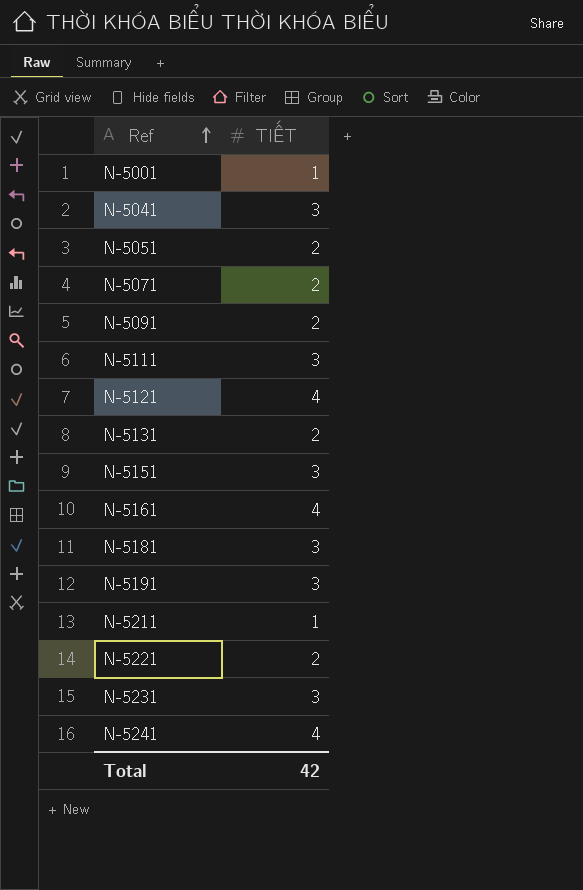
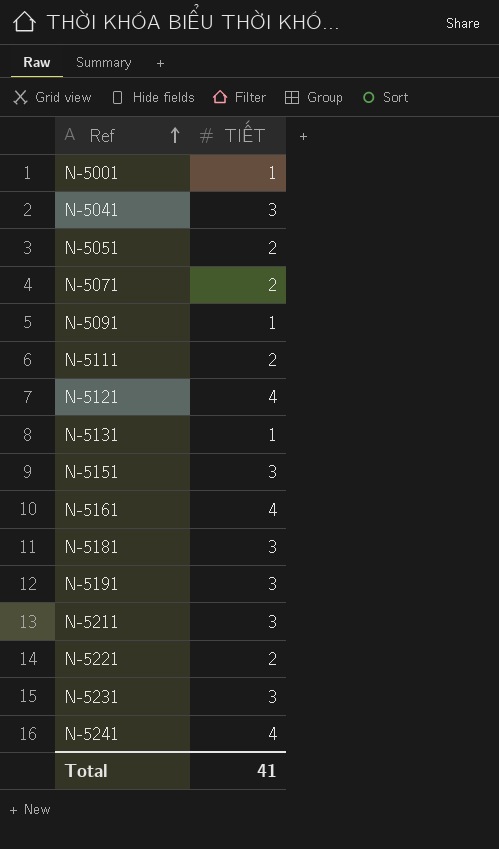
N-5091 | TIẾT: 2 -> 1
N-5111 | TIẾT: 3 -> 2
N-5131 | TIẾT: 2 -> 1
N-5211 | TIẾT: 1 -> 3
Total | TIẾT: 42 -> 41

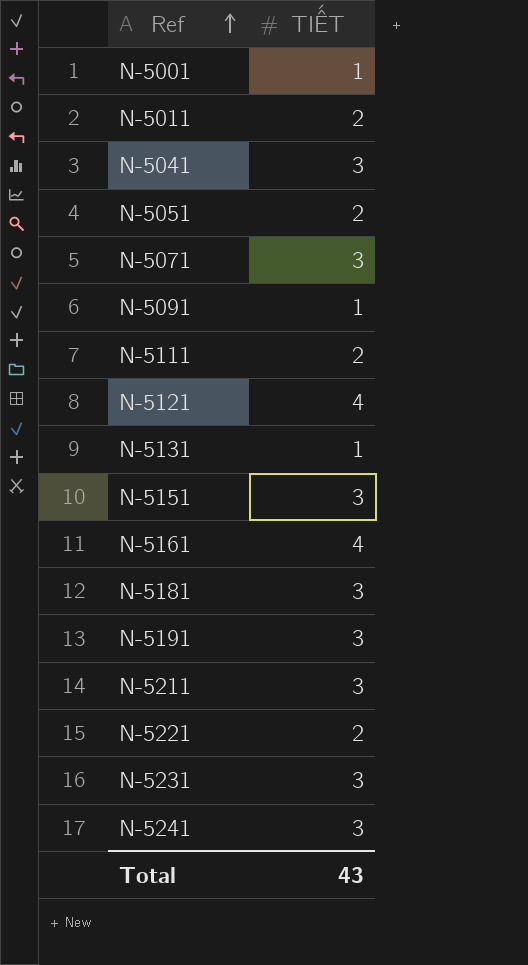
row N-5011: none -> 2
N-5071 | TIẾT: 2 -> 3
N-5241 | TIẾT: 4 -> 3
Total | TIẾT: 41 -> 43

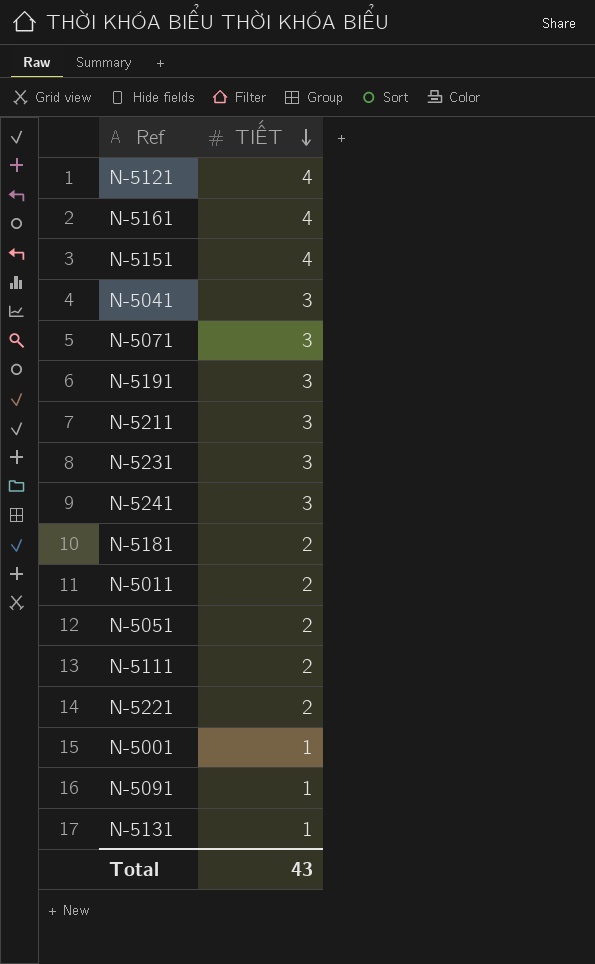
row order: Ref ascending -> TIẾT descending
N-5151 | TIẾT: 3 -> 4
N-5181 | TIẾT: 3 -> 2

